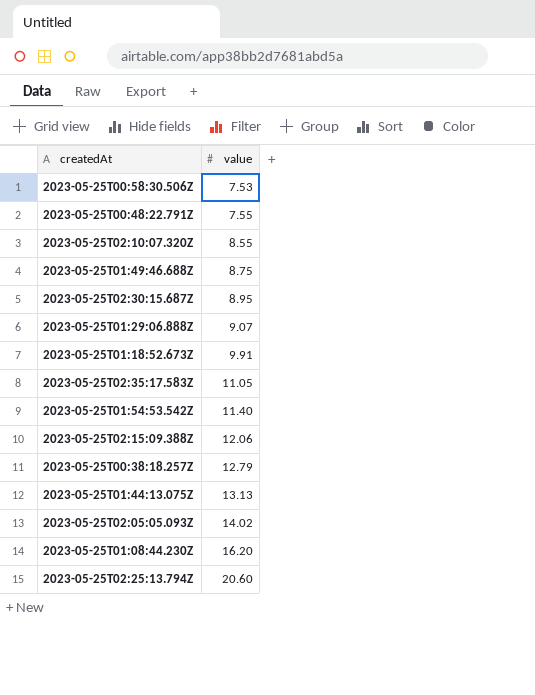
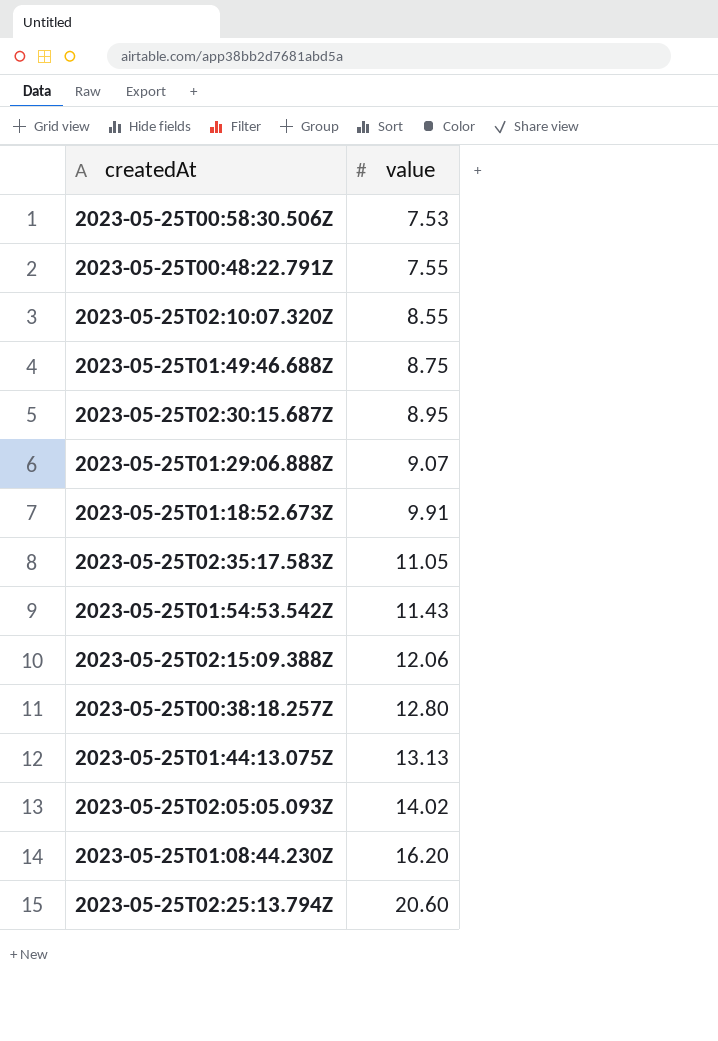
2023-05-25T01:54:53.542Z | value: 11.40 -> 11.43
2023-05-25T00:38:18.257Z | value: 12.79 -> 12.80

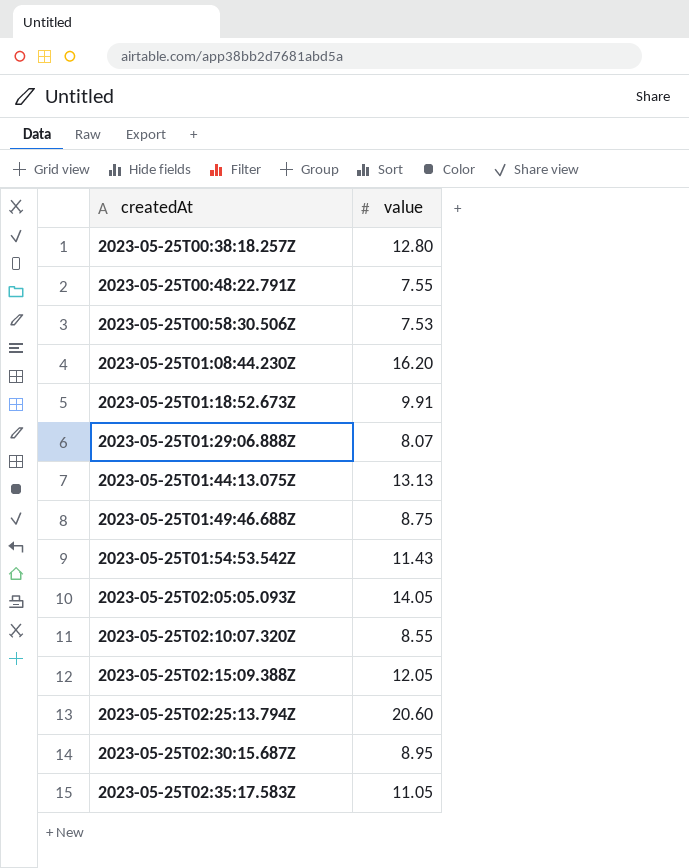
row order: value ascending -> createdAt ascending
2023-05-25T01:29:06.888Z | value: 9.07 -> 8.07
2023-05-25T02:05:05.093Z | value: 14.02 -> 14.05
2023-05-25T02:15:09.388Z | value: 12.06 -> 12.05

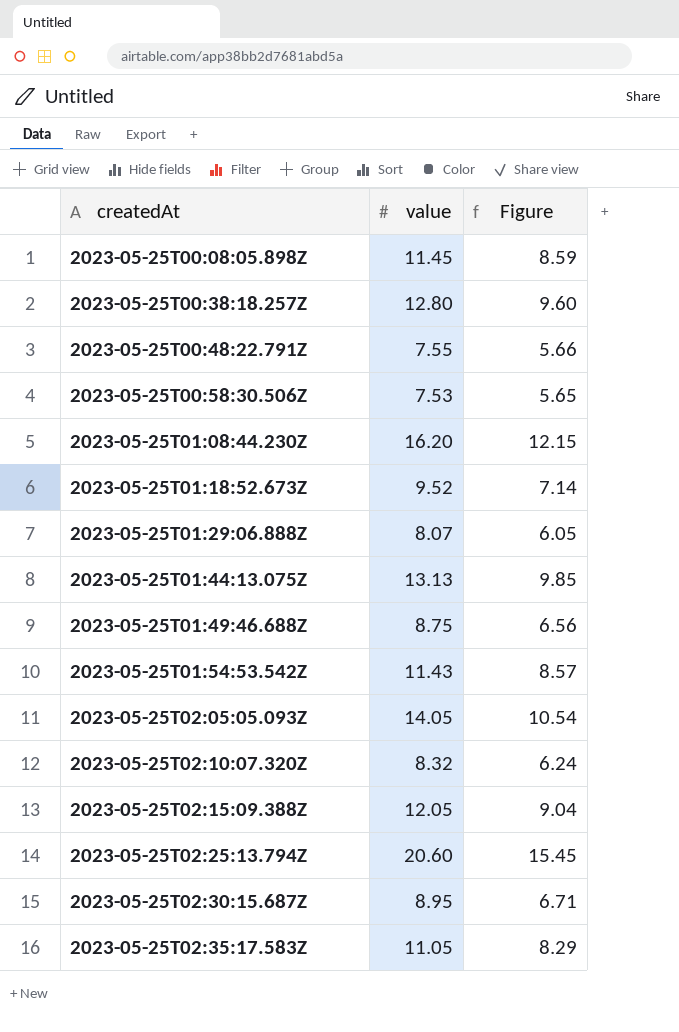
column Figure | formula: none -> [value] * 0.75
row 2023-05-25T00:08:05.898Z: none -> 11.45 | 8.59
2023-05-25T01:18:52.673Z | value: 9.91 -> 9.52
2023-05-25T02:10:07.320Z | value: 8.55 -> 8.32

